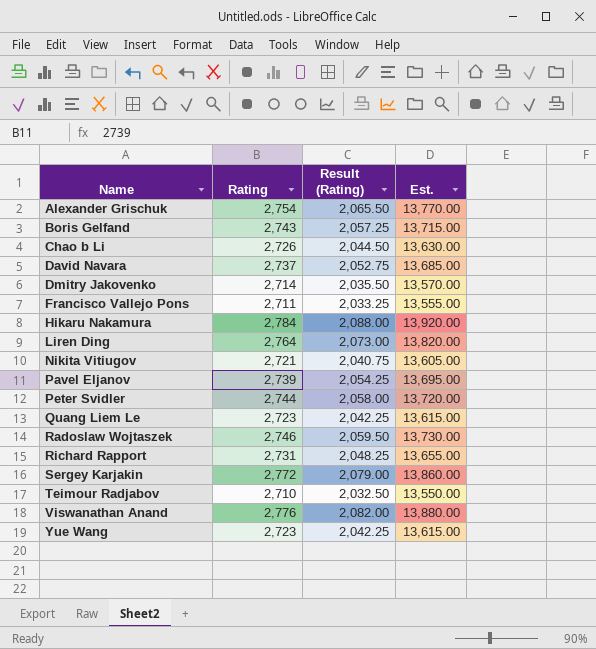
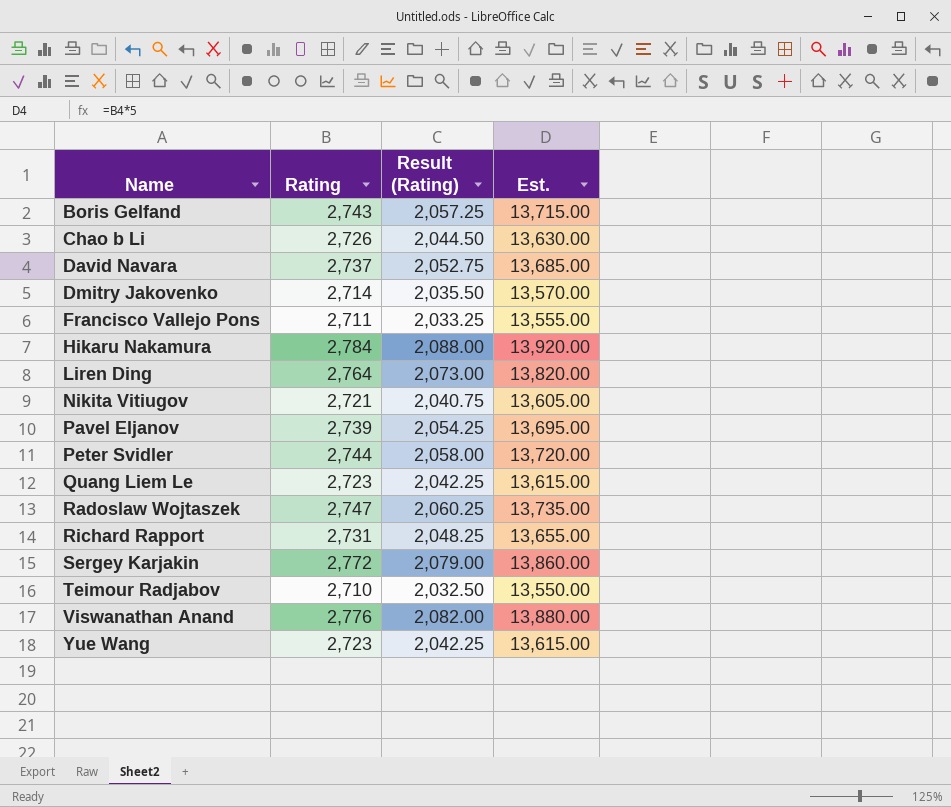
row Alexander Grischuk: 2,754 | 2,065.50 | 13,770.00 -> none
Radoslaw Wojtaszek | Rating: 2,746 -> 2,747
Radoslaw Wojtaszek | Result (Rating): 2,059.50 -> 2,060.25
Radoslaw Wojtaszek | Est.: 13,730.00 -> 13,735.00

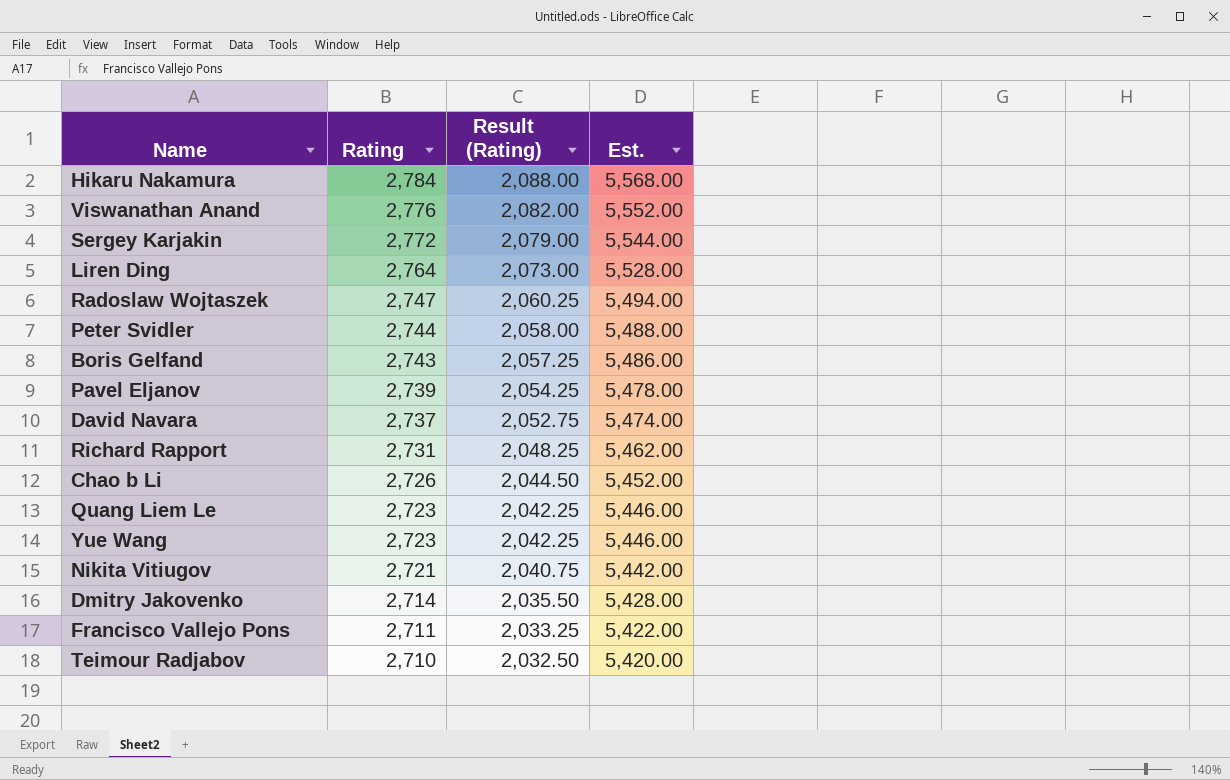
row order: Name ascending -> Rating descending
column Est. | formula: [Rating] * 5 -> [Rating] * 2

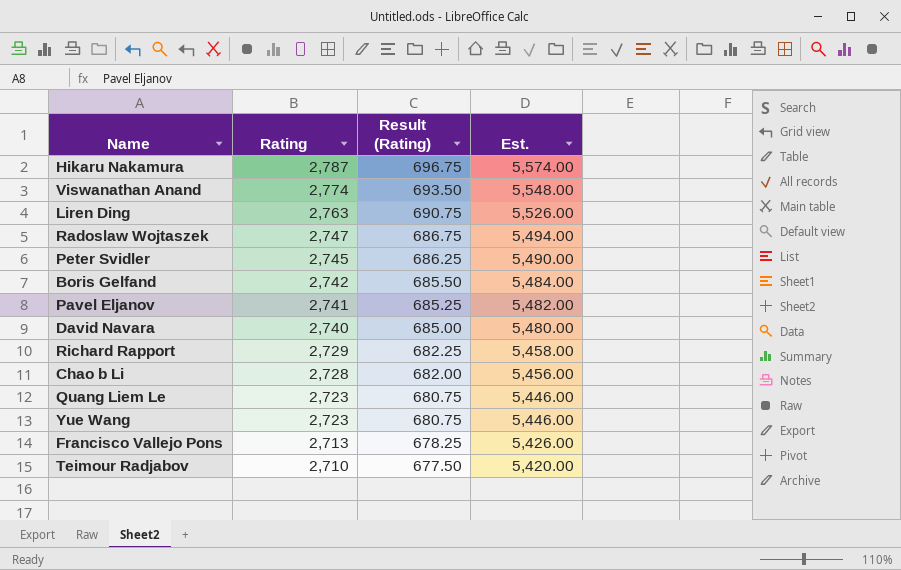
column Result (Rating) | formula: [Rating] * 0.75 -> [Rating] * 0.25
row Sergey Karjakin: 2,772 | 2,079.00 | 5,544.00 -> none
row Nikita Vitiugov: 2,721 | 2,040.75 | 5,442.00 -> none
row Dmitry Jakovenko: 2,714 | 2,035.50 | 5,428.00 -> none
Hikaru Nakamura | Rating: 2,784 -> 2,787
Hikaru Nakamura | Est.: 5,568.00 -> 5,574.00
Viswanathan Anand | Rating: 2,776 -> 2,774
Viswanathan Anand | Est.: 5,552.00 -> 5,548.00
Liren Ding | Rating: 2,764 -> 2,763
Liren Ding | Est.: 5,528.00 -> 5,526.00
Peter Svidler | Rating: 2,744 -> 2,745
Peter Svidler | Est.: 5,488.00 -> 5,490.00
Boris Gelfand | Rating: 2,743 -> 2,742
Boris Gelfand | Est.: 5,486.00 -> 5,484.00
Pavel Eljanov | Rating: 2,739 -> 2,741
Pavel Eljanov | Est.: 5,478.00 -> 5,482.00
David Navara | Rating: 2,737 -> 2,740
David Navara | Est.: 5,474.00 -> 5,480.00
Richard Rapport | Rating: 2,731 -> 2,729
Richard Rapport | Est.: 5,462.00 -> 5,458.00
Chao b Li | Rating: 2,726 -> 2,728
Chao b Li | Est.: 5,452.00 -> 5,456.00
Francisco Vallejo Pons | Rating: 2,711 -> 2,713
Francisco Vallejo Pons | Est.: 5,422.00 -> 5,426.00

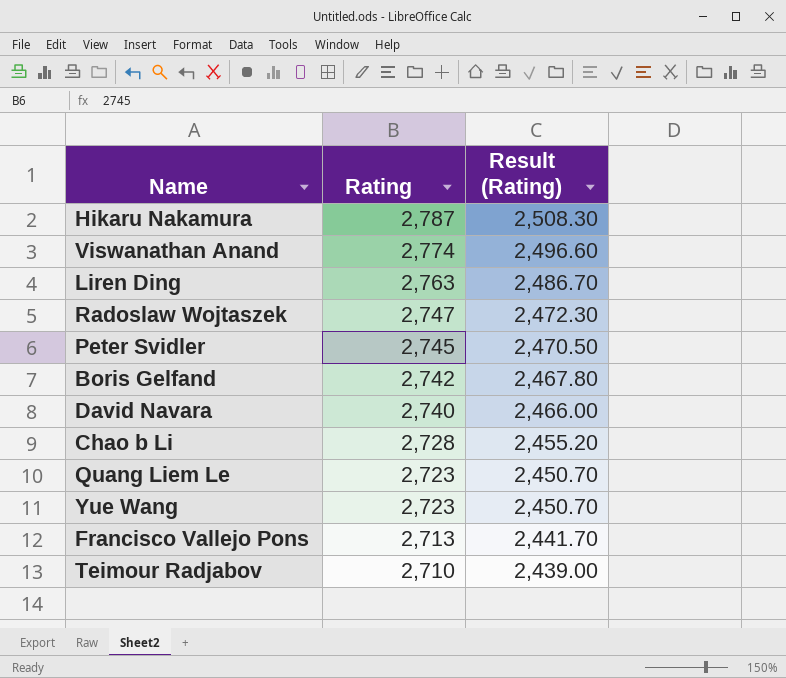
column Est. | formula: [Rating] * 2 -> none
column Result (Rating) | formula: [Rating] * 0.25 -> [Rating] * 0.9
row Pavel Eljanov: 2,741 | 685.25 | 5,482.00 -> none
row Richard Rapport: 2,729 | 682.25 | 5,458.00 -> none

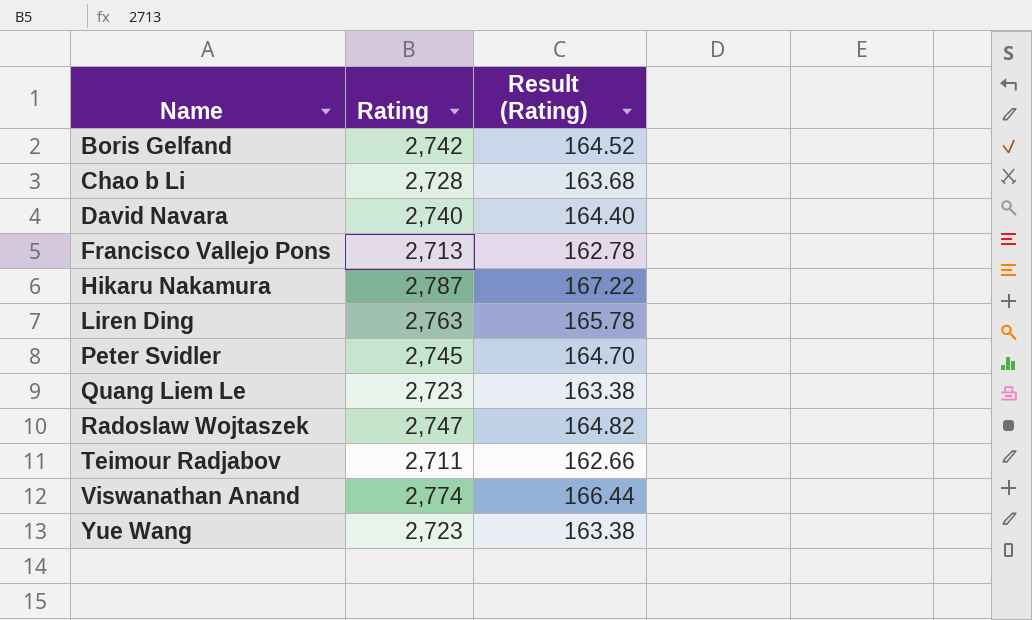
row order: Rating descending -> Name ascending
column Result (Rating) | formula: [Rating] * 0.9 -> [Rating] * 0.06
Teimour Radjabov | Rating: 2,710 -> 2,711

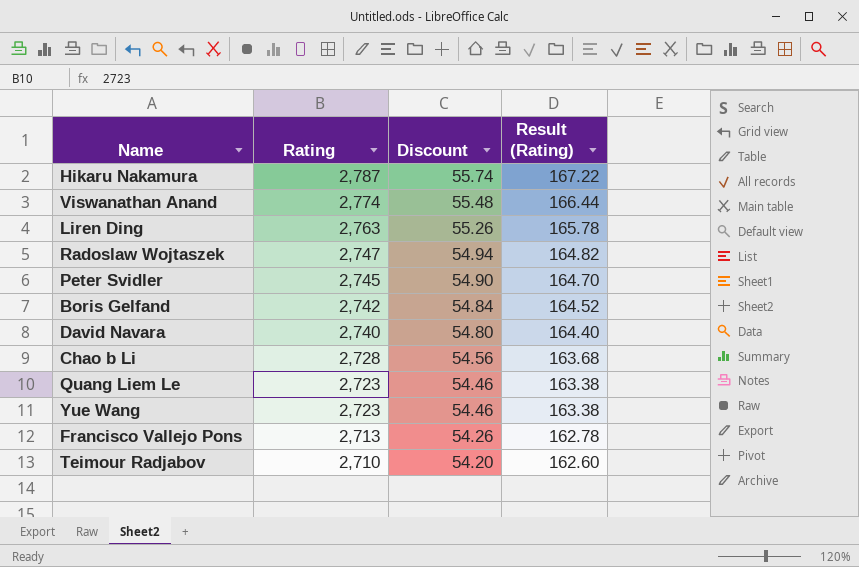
row order: Name ascending -> Rating descending
column Discount | formula: none -> [Rating] * 0.02
Teimour Radjabov | Rating: 2,711 -> 2,710
Teimour Radjabov | Result (Rating): 162.66 -> 162.60

